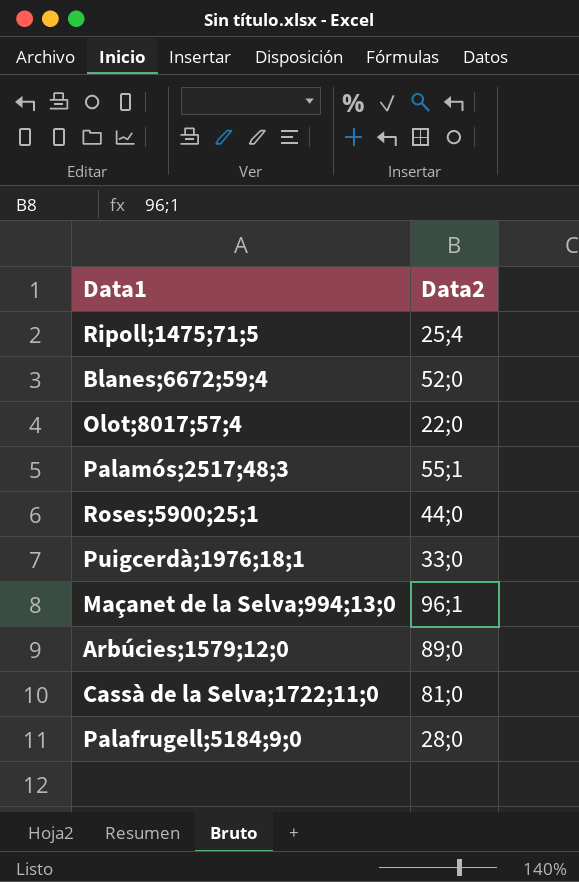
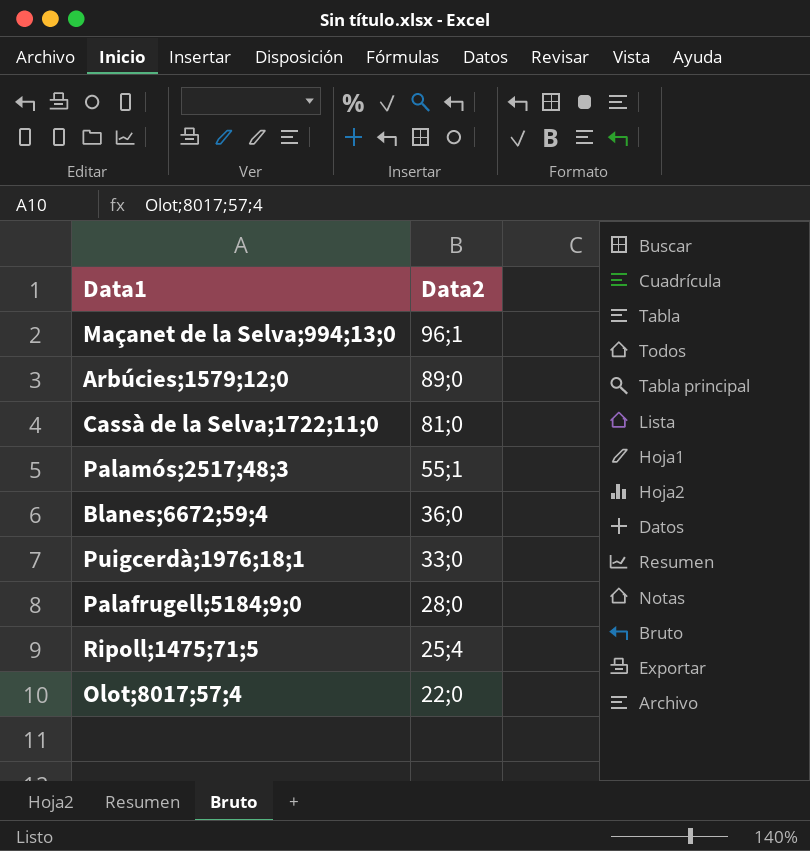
row order: none -> Data2 descending
row Roses;5900;25;1: 44;0 -> none
Blanes;6672;59;4 | Data2: 52;0 -> 36;0

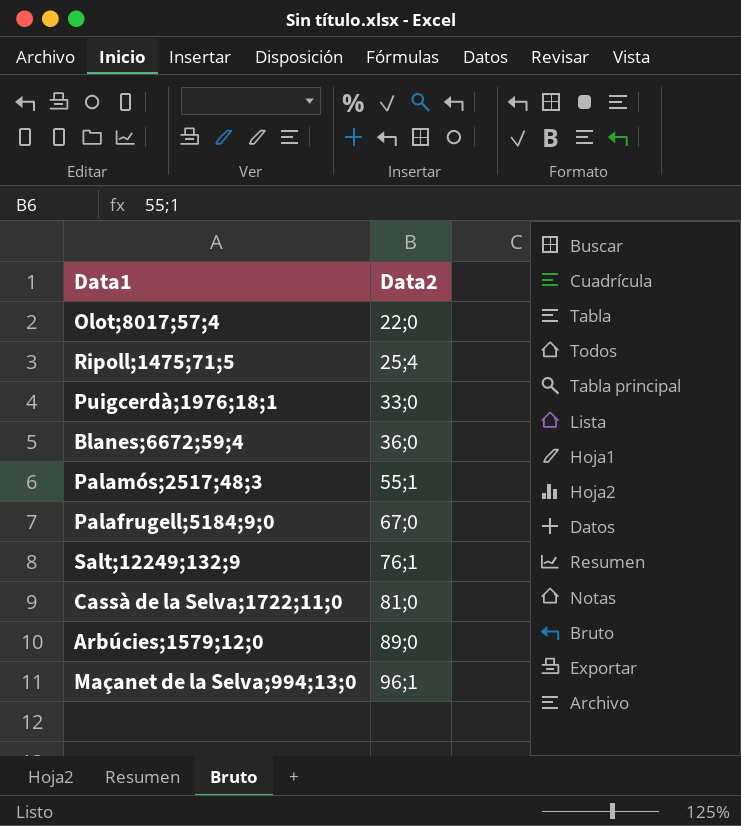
row order: Data2 descending -> Data2 ascending
Palafrugell;5184;9;0 | Data2: 28;0 -> 67;0
row Salt;12249;132;9: none -> 76;1

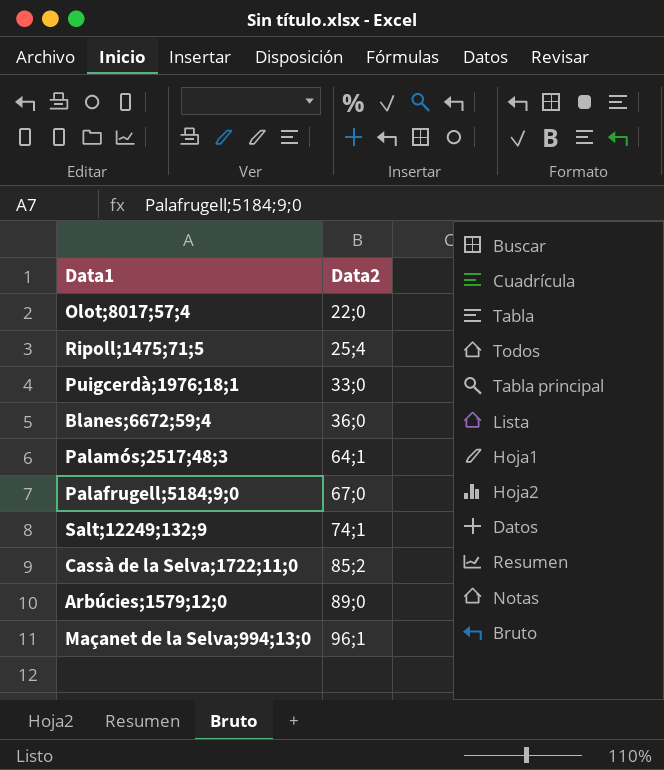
Palamós;2517;48;3 | Data2: 55;1 -> 64;1
Salt;12249;132;9 | Data2: 76;1 -> 74;1
Cassà de la Selva;1722;11;0 | Data2: 81;0 -> 85;2

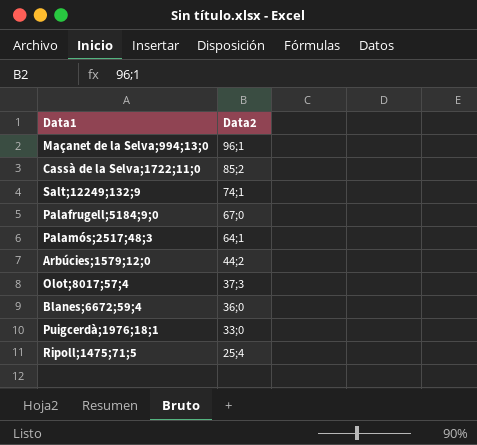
row order: Data2 ascending -> Data2 descending
Arbúcies;1579;12;0 | Data2: 89;0 -> 44;2
Olot;8017;57;4 | Data2: 22;0 -> 37;3

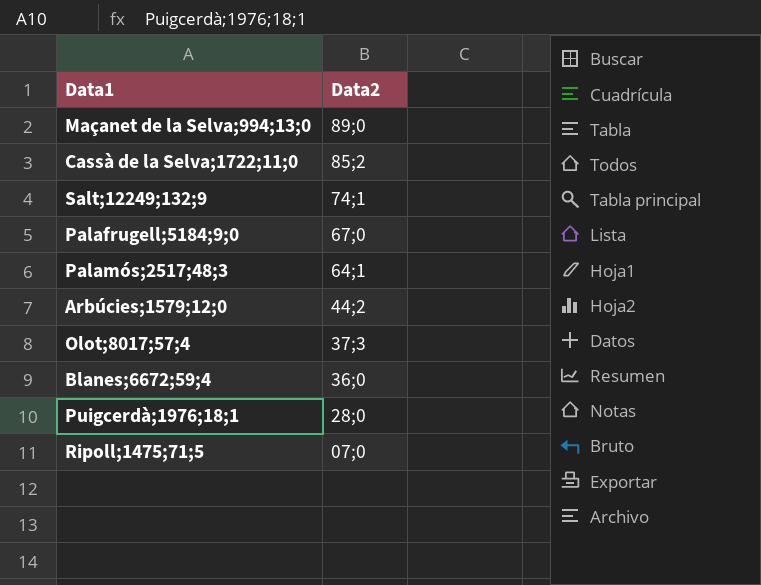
Maçanet de la Selva;994;13;0 | Data2: 96;1 -> 89;0
Puigcerdà;1976;18;1 | Data2: 33;0 -> 28;0
Ripoll;1475;71;5 | Data2: 25;4 -> 07;0

